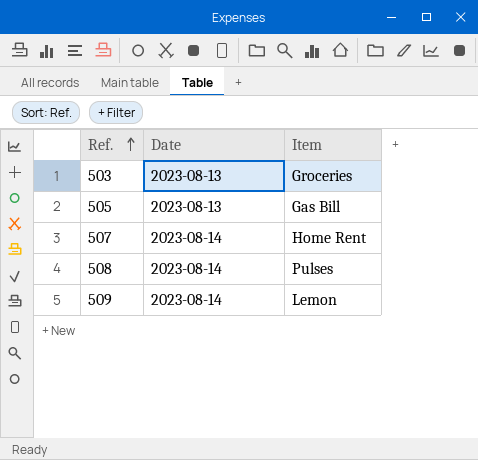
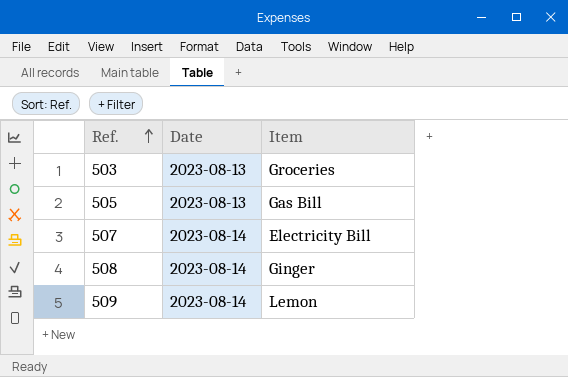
507 | Item: Home Rent -> Electricity Bill
508 | Item: Pulses -> Ginger

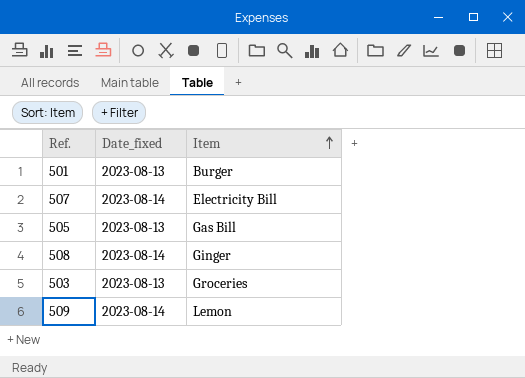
row order: Ref. ascending -> Item ascending
column name: Date -> Date_fixed
row 501: none -> 2023-08-13 | Burger

